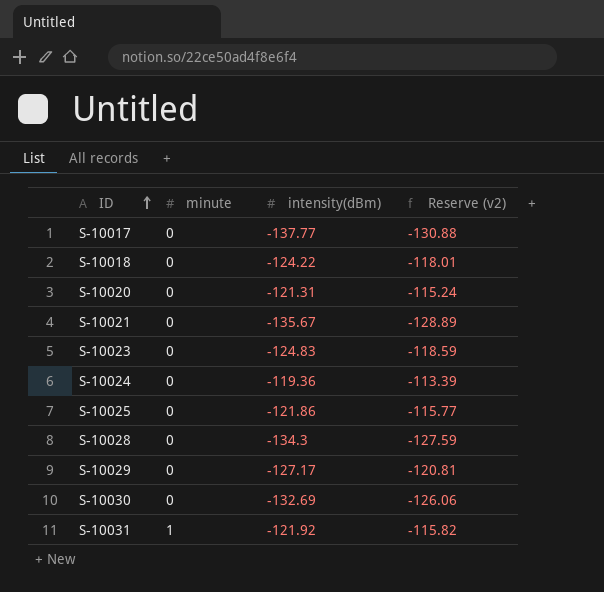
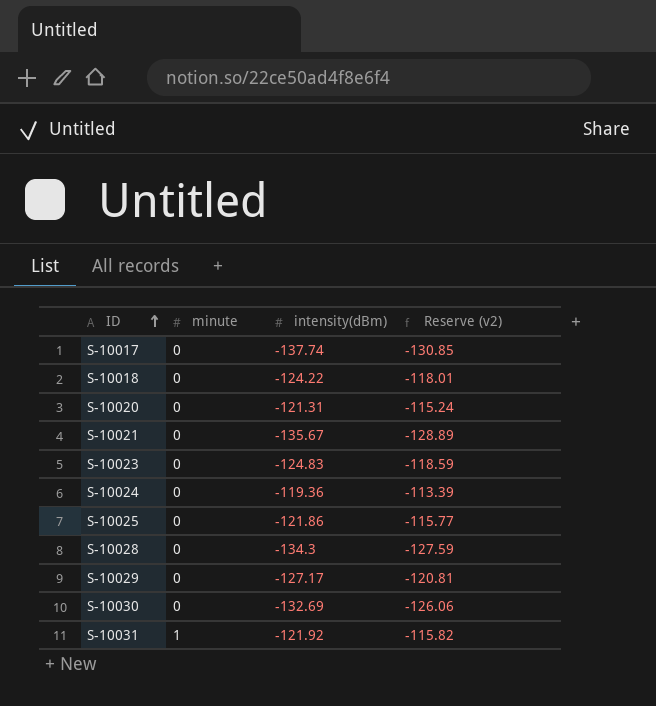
S-10017 | intensity(dBm): -137.77 -> -137.74
S-10017 | Reserve (v2): -130.88 -> -130.85

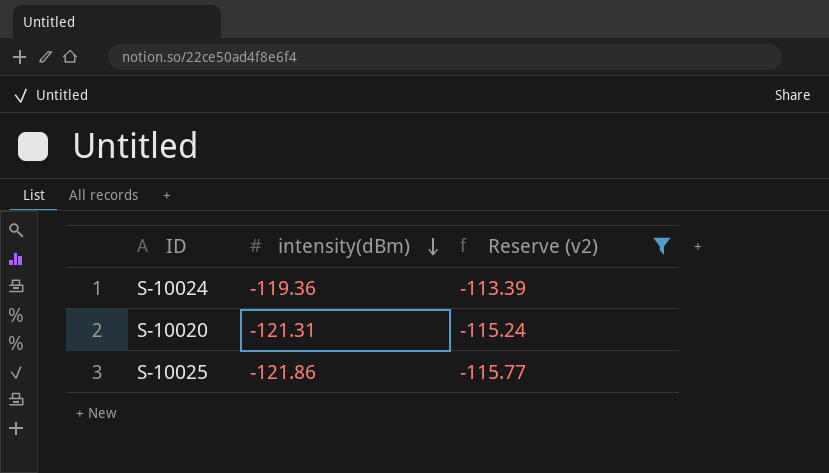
filter: none -> Reserve (v2) >= -115.77
row order: ID ascending -> intensity(dBm) descending
column minute | position: 2 -> none

